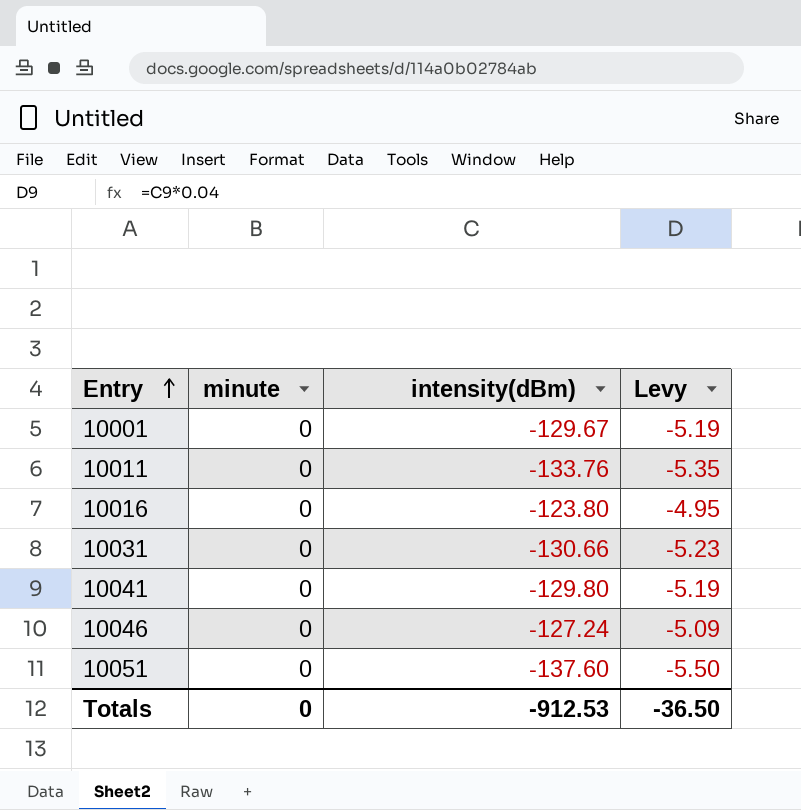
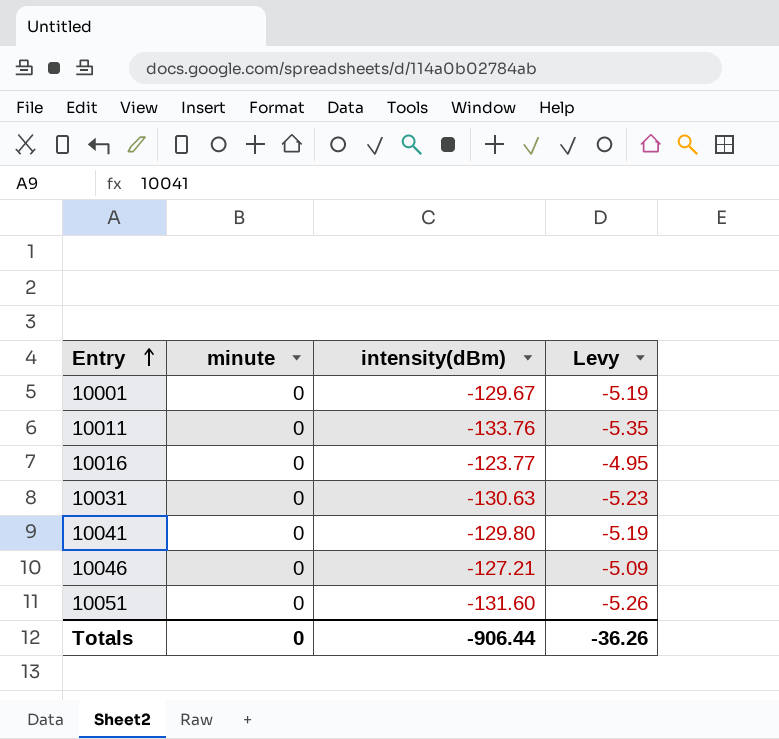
10016 | intensity(dBm): -123.80 -> -123.77
10031 | intensity(dBm): -130.66 -> -130.63
10046 | intensity(dBm): -127.24 -> -127.21
10051 | intensity(dBm): -137.60 -> -131.60
10051 | Levy: -5.50 -> -5.26
Totals | intensity(dBm): -912.53 -> -906.44
Totals | Levy: -36.50 -> -36.26

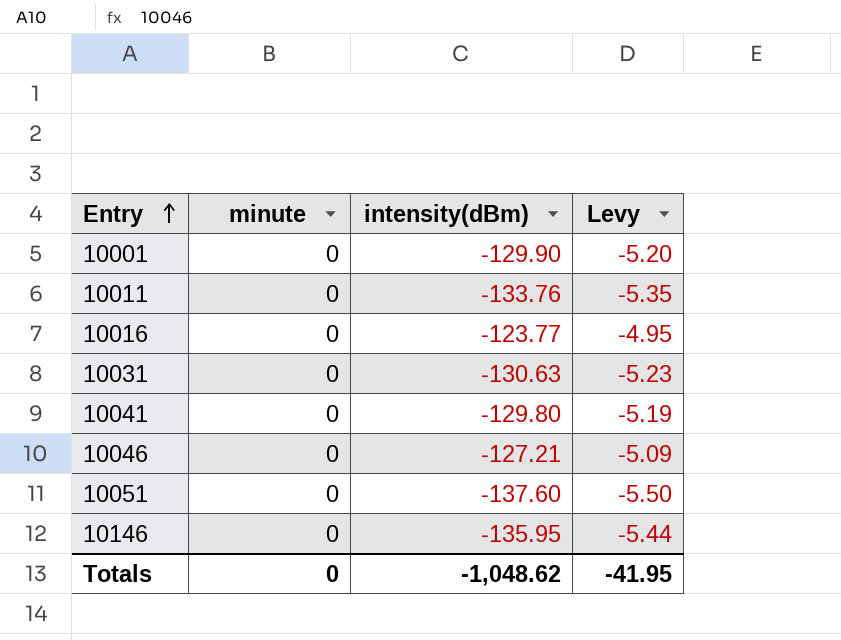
10001 | intensity(dBm): -129.67 -> -129.90
10001 | Levy: -5.19 -> -5.20
10051 | intensity(dBm): -131.60 -> -137.60
10051 | Levy: -5.26 -> -5.50
row 10146: none -> 0 | -135.95 | -5.44
Totals | intensity(dBm): -906.44 -> -1,048.62
Totals | Levy: -36.26 -> -41.95

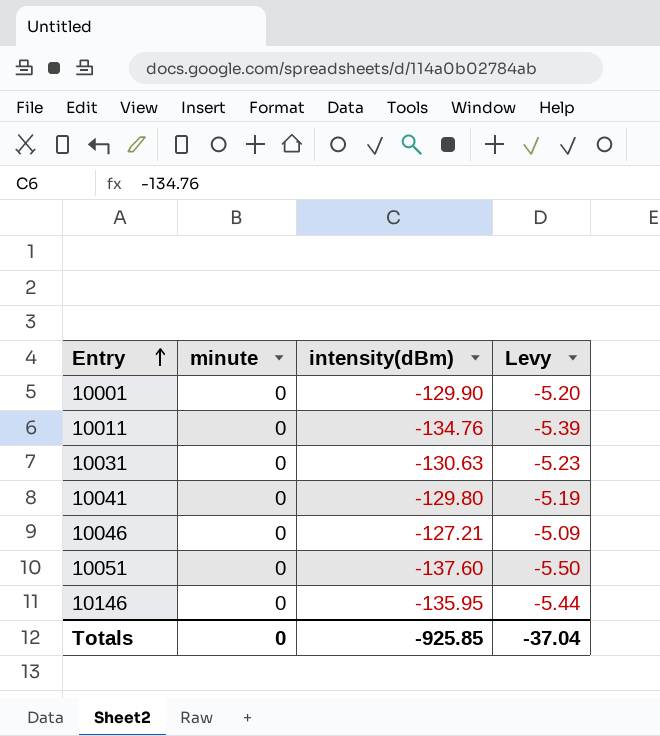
row 10016: 0 | -123.77 | -4.95 -> none
10011 | intensity(dBm): -133.76 -> -134.76
10011 | Levy: -5.35 -> -5.39
Totals | intensity(dBm): -1,048.62 -> -925.85
Totals | Levy: -41.95 -> -37.04

